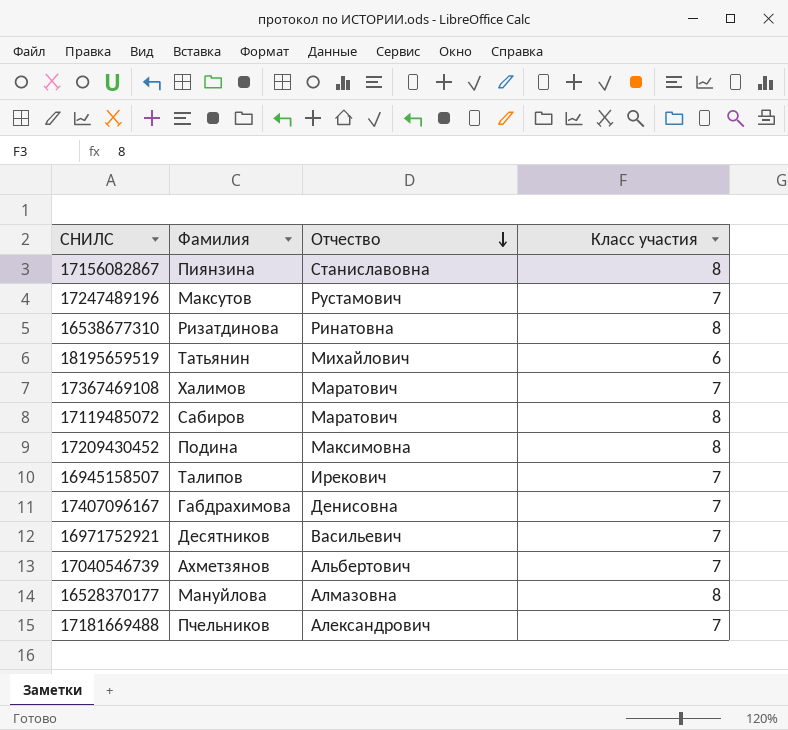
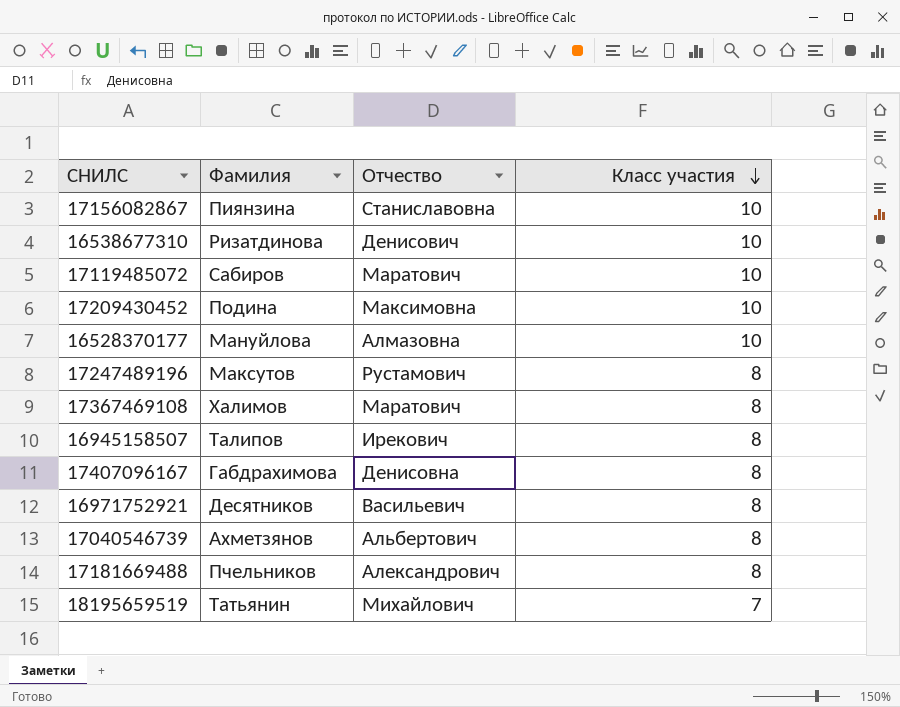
row order: Отчество descending -> Класс участия descending
17156082867 | Класс участия: 8 -> 10
16538677310 | Отчество: Ринатовна -> Денисович
16538677310 | Класс участия: 8 -> 10
17119485072 | Класс участия: 8 -> 10
17209430452 | Класс участия: 8 -> 10
16528370177 | Класс участия: 8 -> 10
17247489196 | Класс участия: 7 -> 8
17367469108 | Класс участия: 7 -> 8
16945158507 | Класс участия: 7 -> 8
17407096167 | Класс участия: 7 -> 8
16971752921 | Класс участия: 7 -> 8
17040546739 | Класс участия: 7 -> 8
17181669488 | Класс участия: 7 -> 8
18195659519 | Класс участия: 6 -> 7

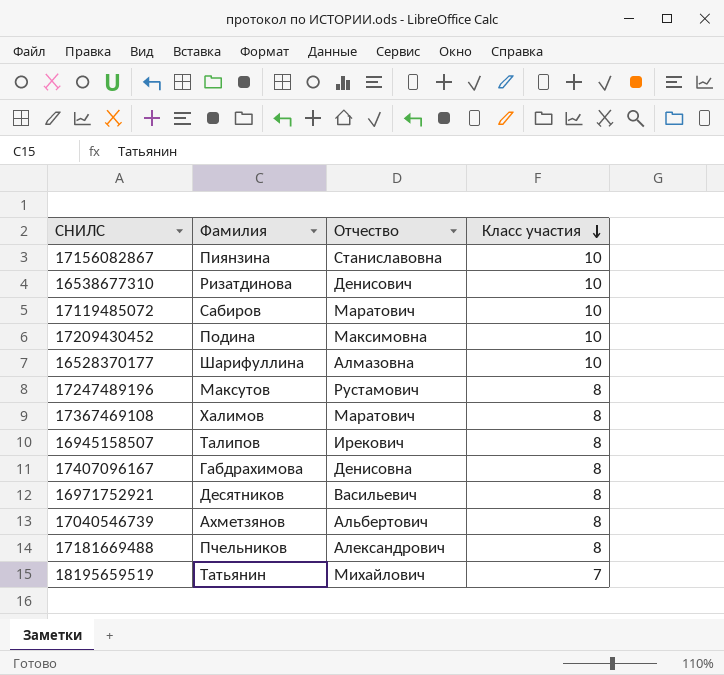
16528370177 | Фамилия: Мануйлова -> Шарифуллина

